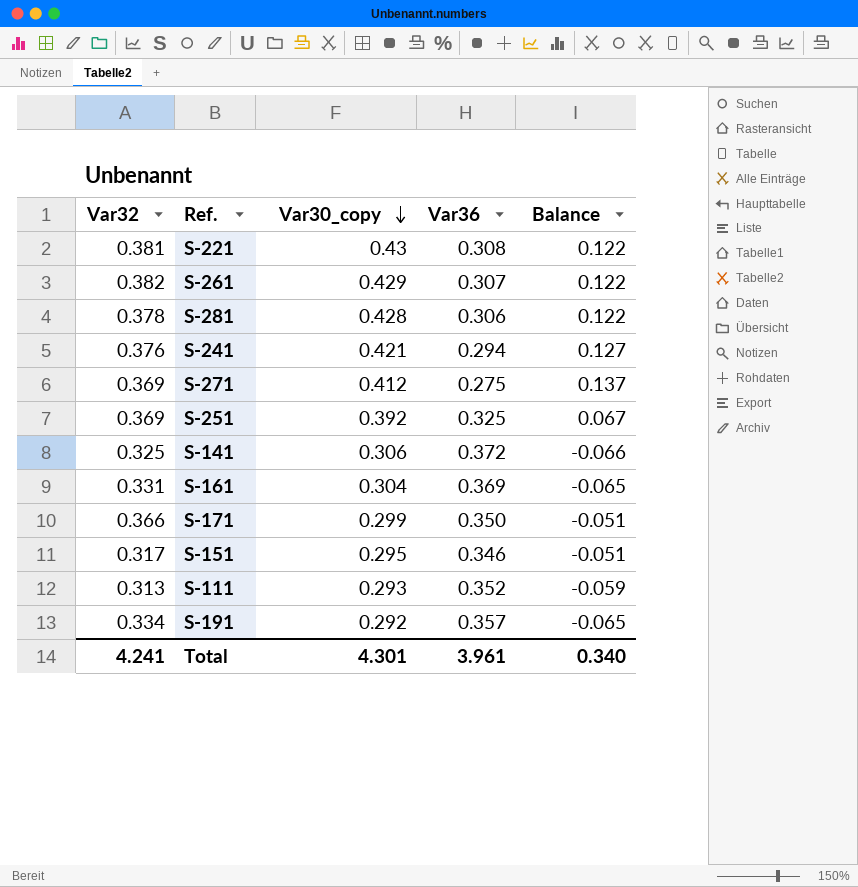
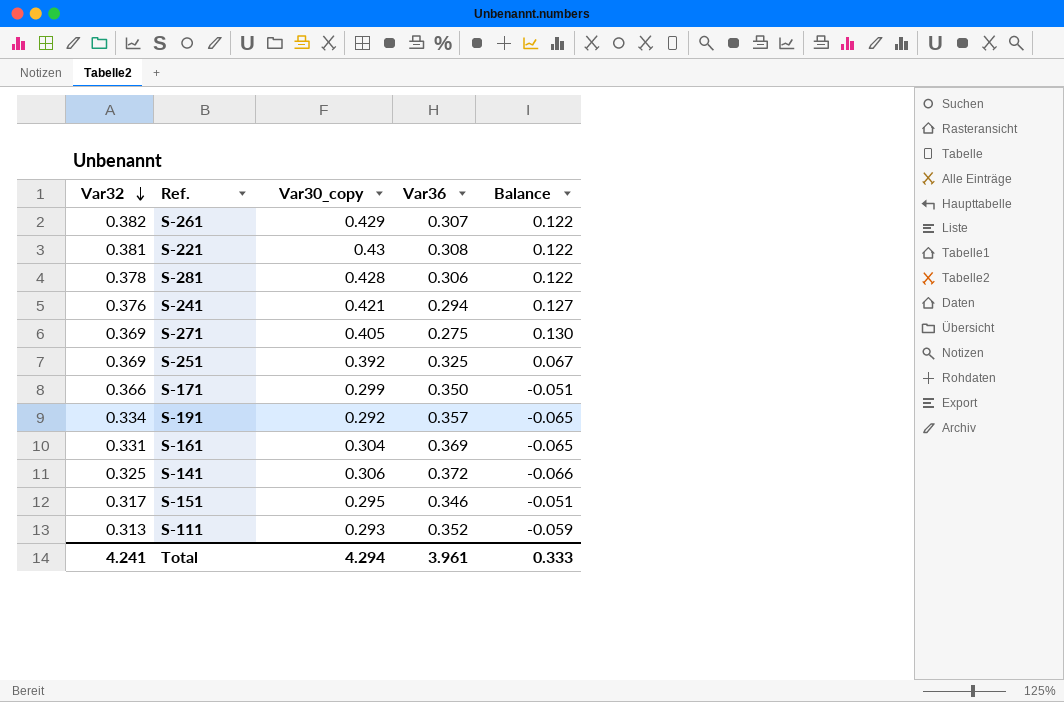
row order: Var30_copy descending -> Var32 descending
S-271 | Var30_copy: 0.412 -> 0.405
S-271 | Balance: 0.137 -> 0.130
Total | Var30_copy: 4.301 -> 4.294
Total | Balance: 0.340 -> 0.333

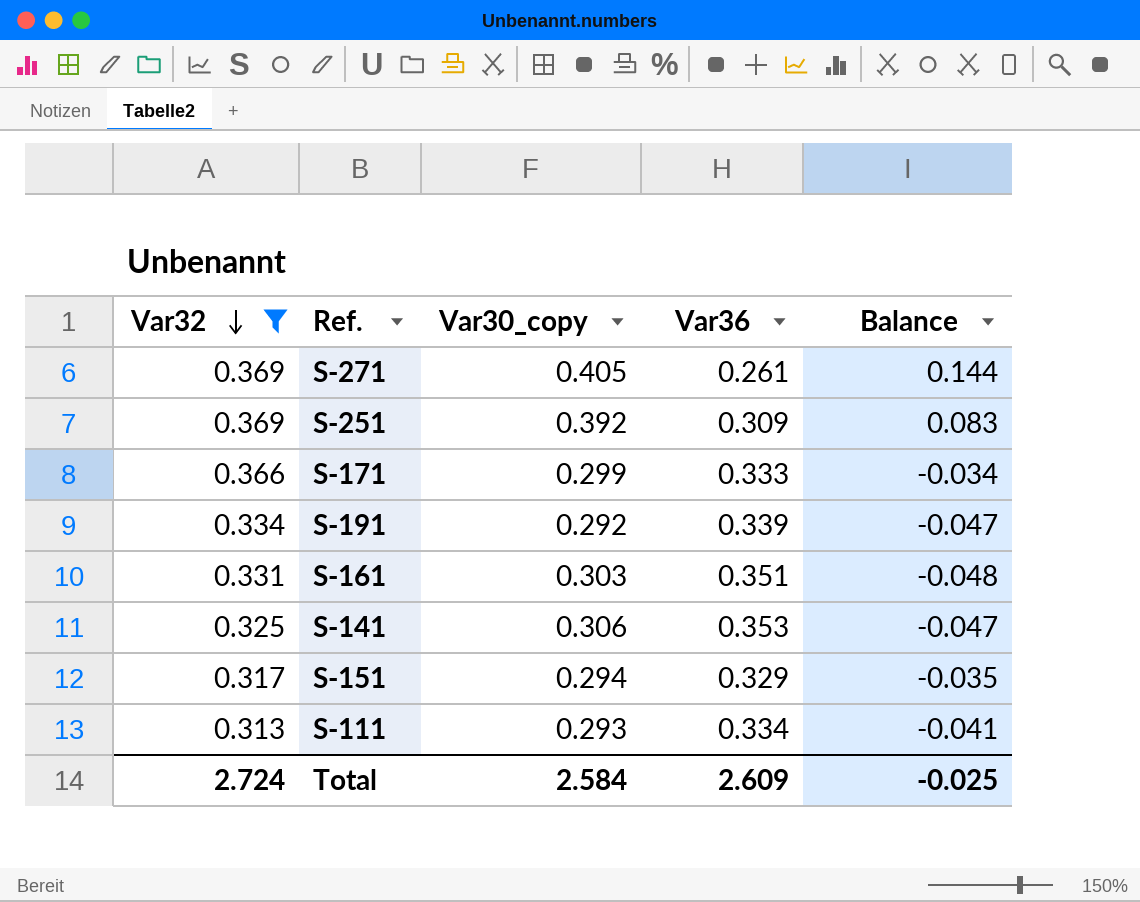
filter: none -> Var32 <= 0.369
S-271 | Var36: 0.275 -> 0.261
S-271 | Balance: 0.130 -> 0.144
S-251 | Var36: 0.325 -> 0.309
S-251 | Balance: 0.067 -> 0.083
S-171 | Var36: 0.350 -> 0.333
S-171 | Balance: -0.051 -> -0.034
S-191 | Var36: 0.357 -> 0.339
S-191 | Balance: -0.065 -> -0.047
S-161 | Var30_copy: 0.304 -> 0.303
S-161 | Var36: 0.369 -> 0.351
S-161 | Balance: -0.065 -> -0.048
S-141 | Var36: 0.372 -> 0.353
S-141 | Balance: -0.066 -> -0.047
S-151 | Var30_copy: 0.295 -> 0.294
S-151 | Var36: 0.346 -> 0.329
S-151 | Balance: -0.051 -> -0.035
S-111 | Var36: 0.352 -> 0.334
S-111 | Balance: -0.059 -> -0.041
Total | Var32: 4.241 -> 2.724
Total | Var30_copy: 4.294 -> 2.584
Total | Var36: 3.961 -> 2.609
Total | Balance: 0.333 -> -0.025

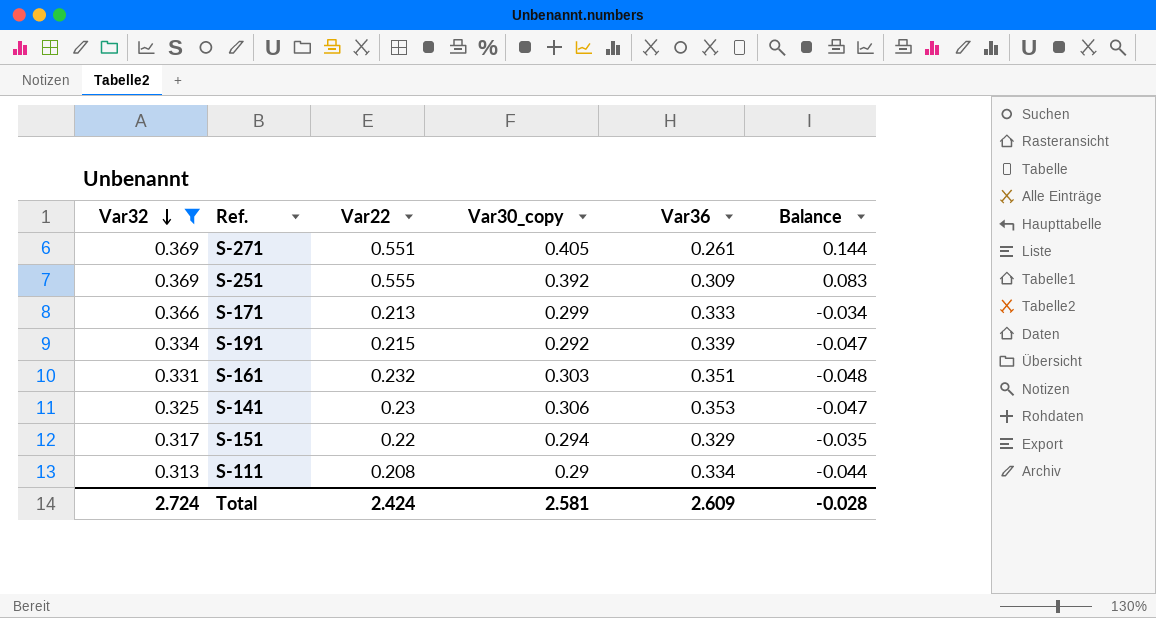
column Var22 | position: none -> 3
S-111 | Var30_copy: 0.293 -> 0.29
S-111 | Balance: -0.041 -> -0.044
Total | Var30_copy: 2.584 -> 2.581
Total | Balance: -0.025 -> -0.028

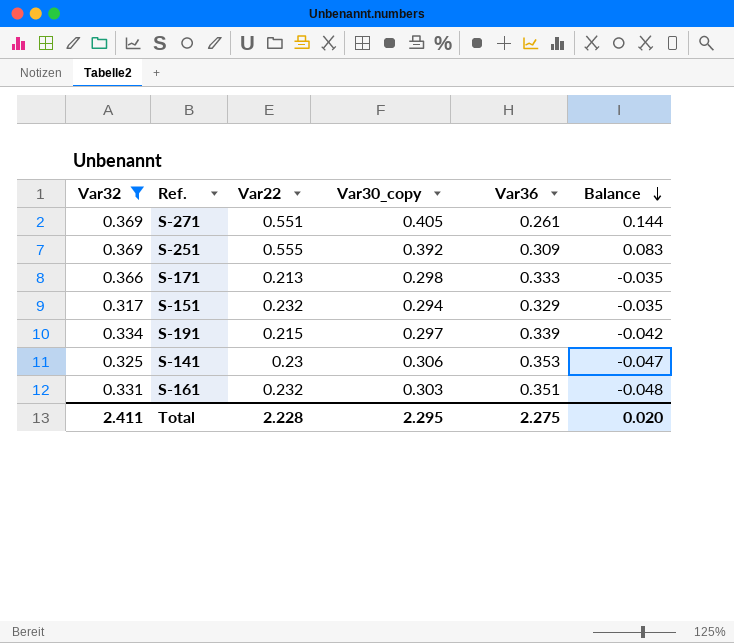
row order: Var32 descending -> Balance descending
row S-111: 0.313 | 0.208 | 0.29 | 0.334 | -0.044 -> none
S-171 | Var30_copy: 0.299 -> 0.298
S-171 | Balance: -0.034 -> -0.035
S-151 | Var22: 0.22 -> 0.232
S-191 | Var30_copy: 0.292 -> 0.297
S-191 | Balance: -0.047 -> -0.042
Total | Var32: 2.724 -> 2.411
Total | Var22: 2.424 -> 2.228
Total | Var30_copy: 2.581 -> 2.295
Total | Var36: 2.609 -> 2.275
Total | Balance: -0.028 -> 0.020

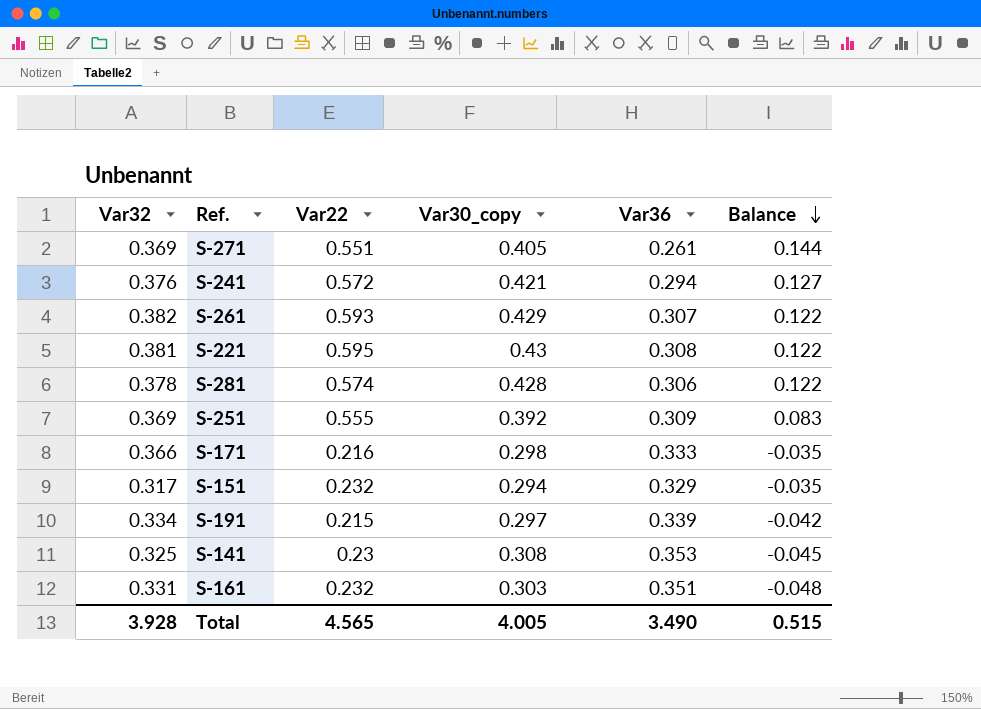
filter: Var32 <= 0.369 -> none
S-171 | Var22: 0.213 -> 0.216
S-141 | Var30_copy: 0.306 -> 0.308
S-141 | Balance: -0.047 -> -0.045
Total | Var32: 2.411 -> 3.928
Total | Var22: 2.228 -> 4.565
Total | Var30_copy: 2.295 -> 4.005
Total | Var36: 2.275 -> 3.490
Total | Balance: 0.020 -> 0.515

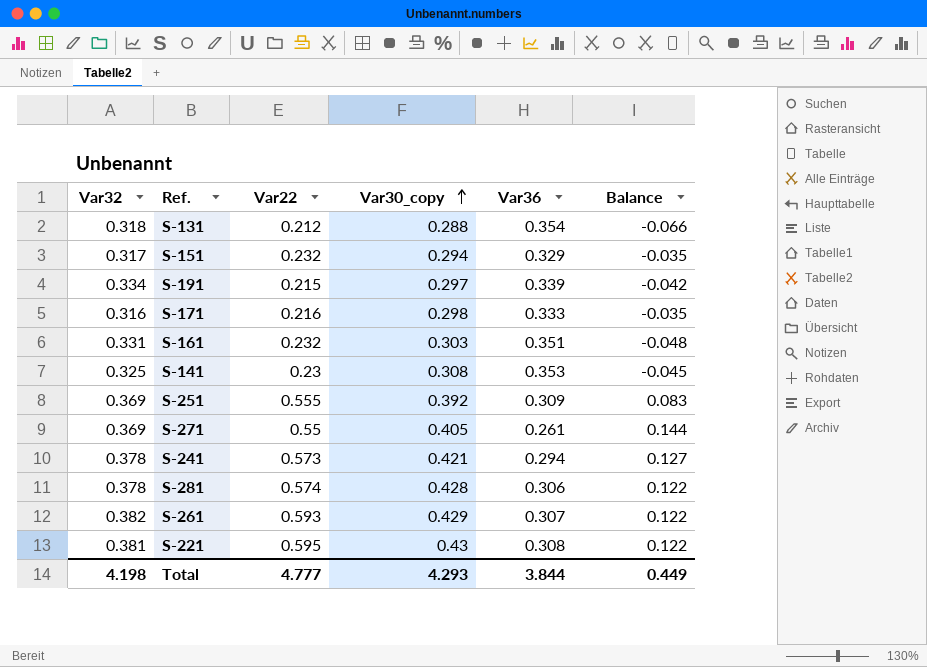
row order: Balance descending -> Var30_copy ascending
row S-131: none -> 0.318 | 0.212 | 0.288 | 0.354 | -0.066
S-171 | Var32: 0.366 -> 0.316
S-271 | Var22: 0.551 -> 0.55
S-241 | Var32: 0.376 -> 0.378
S-241 | Var22: 0.572 -> 0.573
Total | Var32: 3.928 -> 4.198
Total | Var22: 4.565 -> 4.777
Total | Var30_copy: 4.005 -> 4.293
Total | Var36: 3.490 -> 3.844
Total | Balance: 0.515 -> 0.449

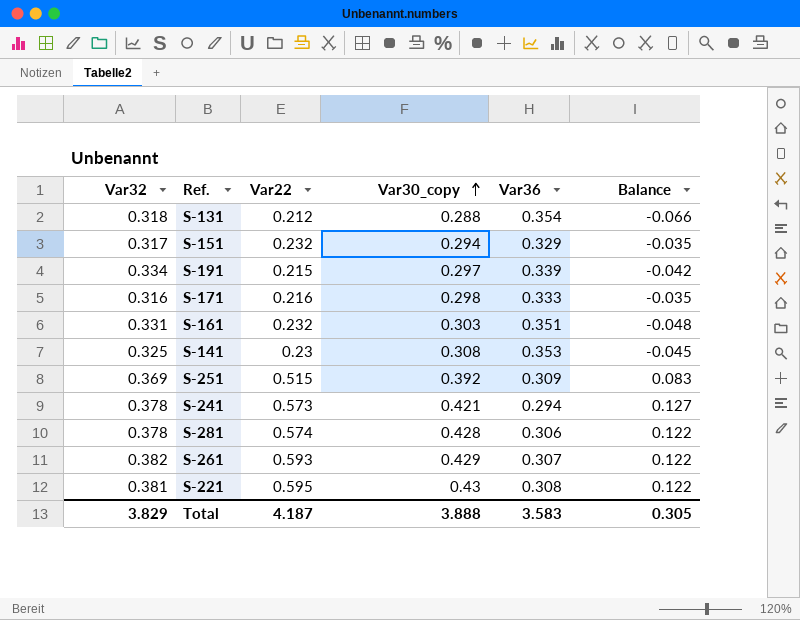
row S-271: 0.369 | 0.55 | 0.405 | 0.261 | 0.144 -> none
S-251 | Var22: 0.555 -> 0.515
Total | Var32: 4.198 -> 3.829
Total | Var22: 4.777 -> 4.187
Total | Var30_copy: 4.293 -> 3.888
Total | Var36: 3.844 -> 3.583
Total | Balance: 0.449 -> 0.305

